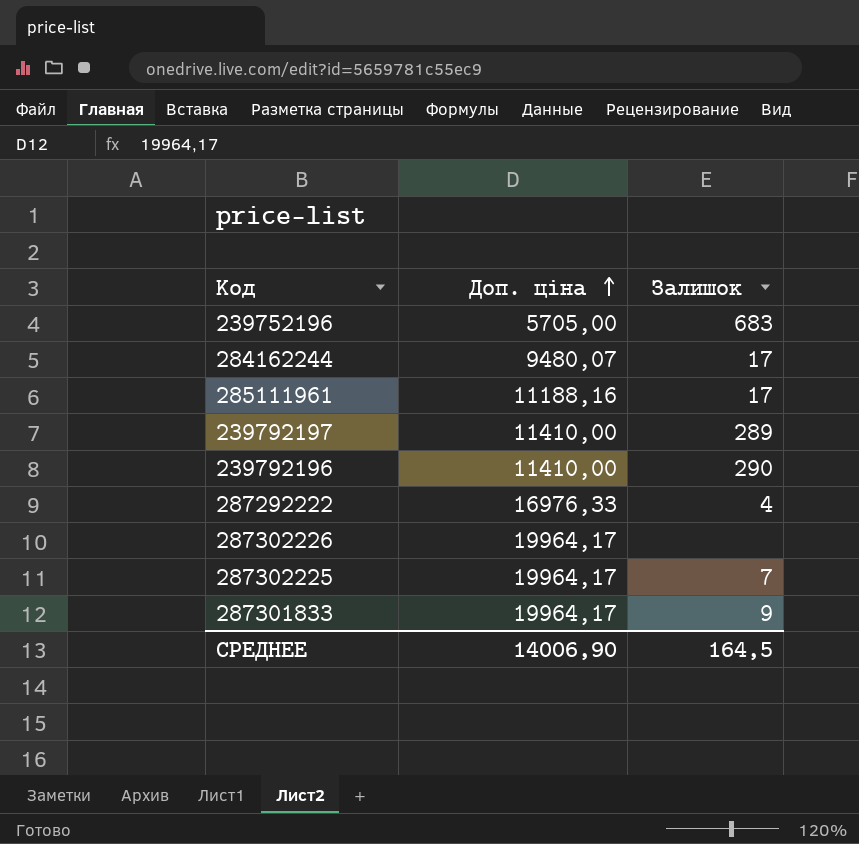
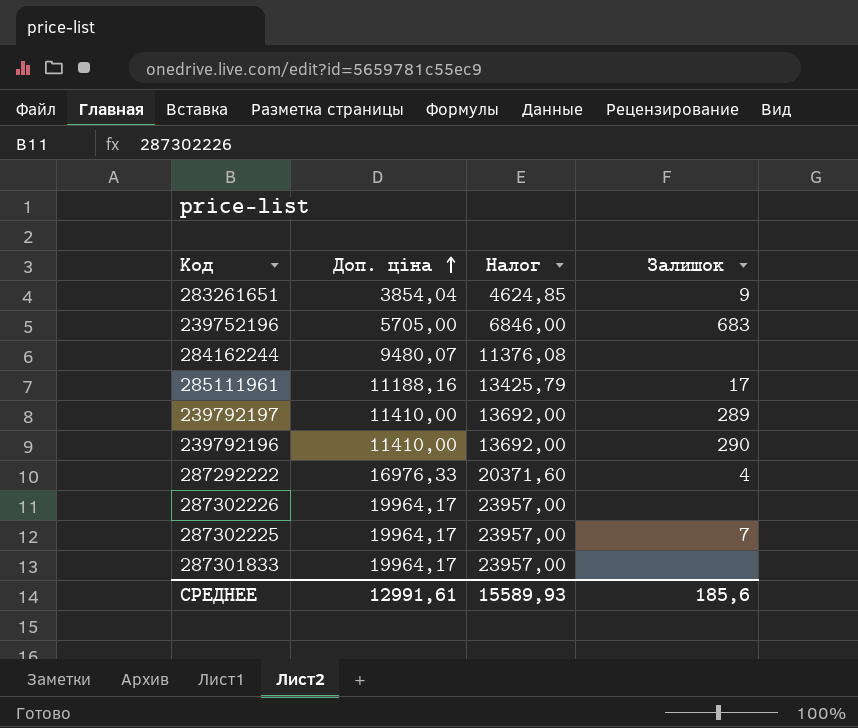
column Налог | formula: none -> [Доп. ціна] * 1,2
row 283261651: none -> 3854,04 | 4624,85 | 9
284162244 | Залишок: 17 -> none
287301833 | Залишок: 9 -> none
СРЕДНЕЕ | Доп. ціна: 14006,90 -> 12991,61
СРЕДНЕЕ | Залишок: 164,5 -> 185,6

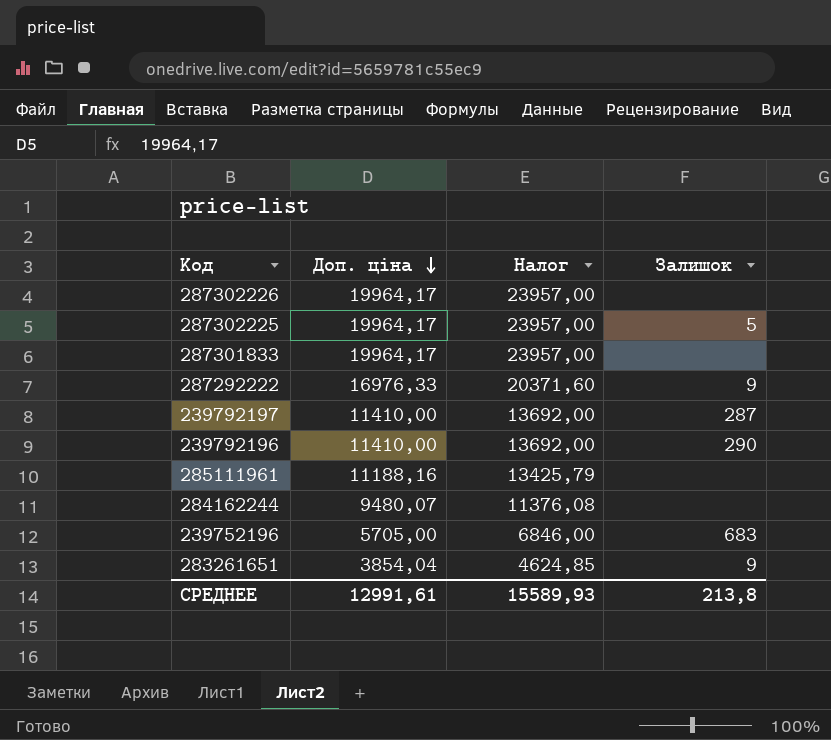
row order: Доп. ціна ascending -> Доп. ціна descending
287302225 | Залишок: 7 -> 5
287292222 | Залишок: 4 -> 9
239792197 | Залишок: 289 -> 287
285111961 | Залишок: 17 -> none
СРЕДНЕЕ | Залишок: 185,6 -> 213,8

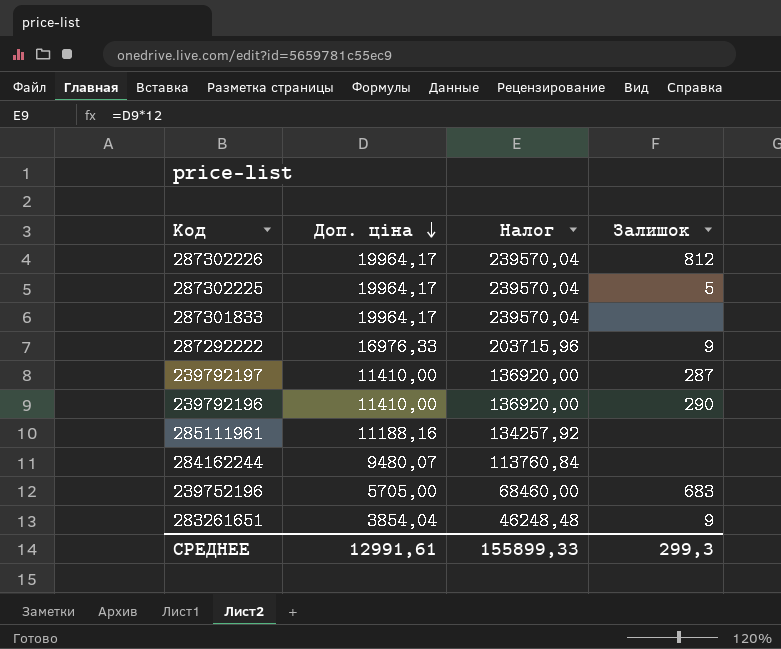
column Налог | formula: [Доп. ціна] * 1,2 -> [Доп. ціна] * 12
287302226 | Залишок: none -> 812
СРЕДНЕЕ | Налог: 15589,93 -> 155899,33
СРЕДНЕЕ | Залишок: 213,8 -> 299,3

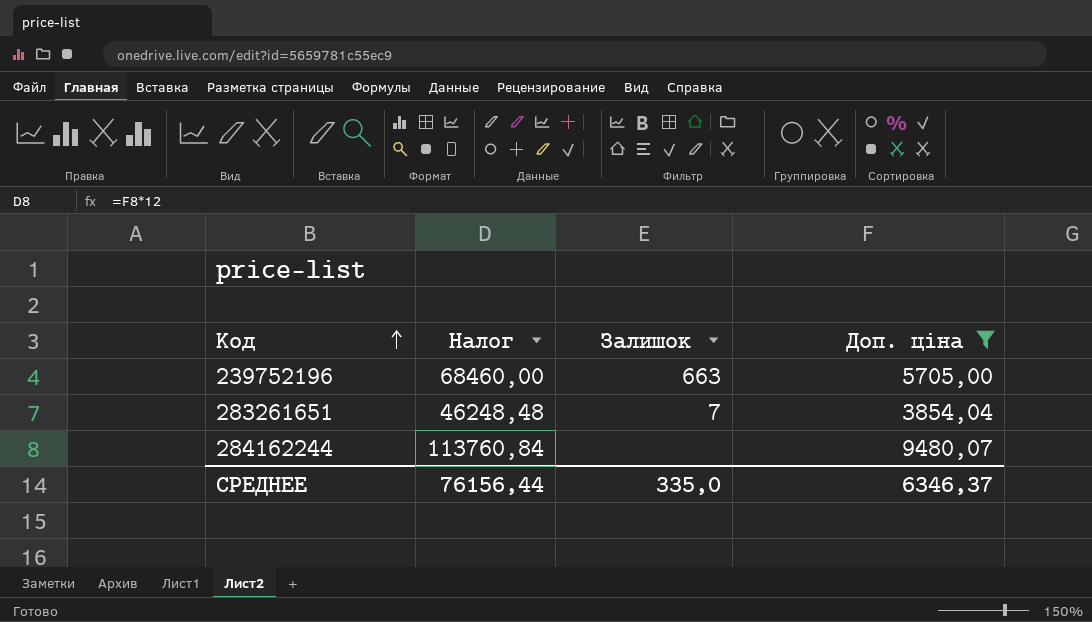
filter: none -> Доп. ціна <= 9480,07
row order: Доп. ціна descending -> Код ascending
column Доп. ціна | position: 2 -> 4
239752196 | Залишок: 683 -> 663
283261651 | Залишок: 9 -> 7
СРЕДНЕЕ | Налог: 155899,33 -> 76156,44
СРЕДНЕЕ | Залишок: 299,3 -> 335,0
СРЕДНЕЕ | Доп. ціна: 12991,61 -> 6346,37

